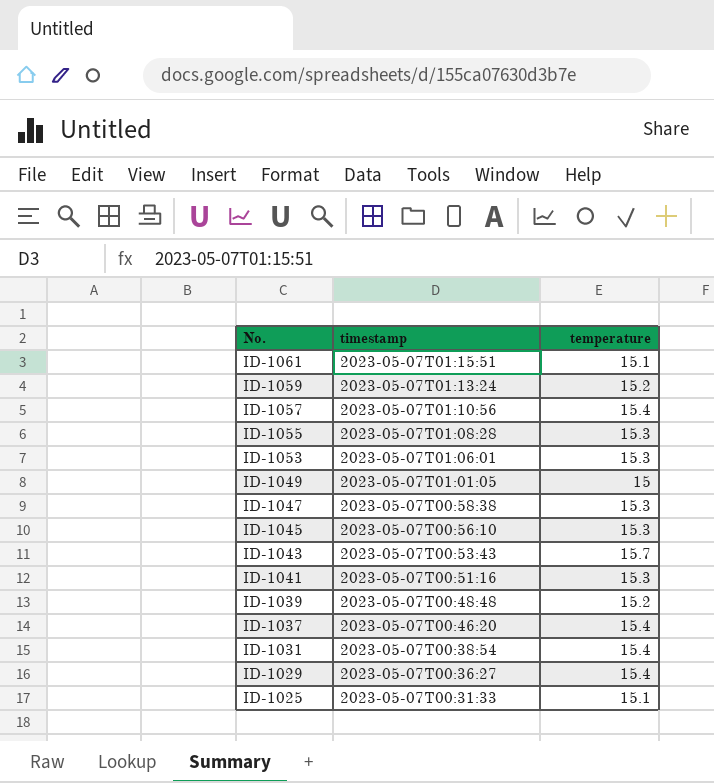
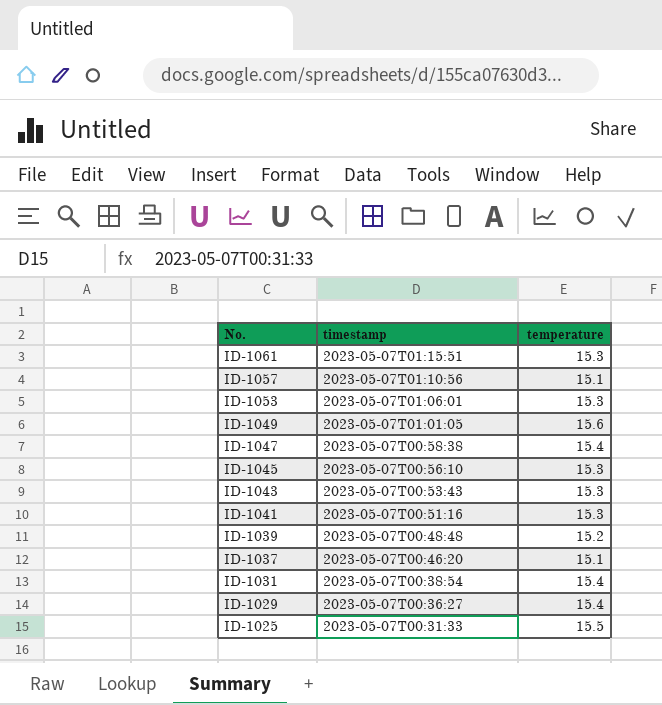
row ID-1059: 2023-05-07T01:13:24 | 15.2 -> none
row ID-1055: 2023-05-07T01:08:28 | 15.3 -> none
ID-1061 | temperature: 15.1 -> 15.3
ID-1057 | temperature: 15.4 -> 15.1
ID-1049 | temperature: 15 -> 15.6
ID-1047 | temperature: 15.3 -> 15.4
ID-1043 | temperature: 15.7 -> 15.3
ID-1037 | temperature: 15.4 -> 15.1
ID-1025 | temperature: 15.1 -> 15.5

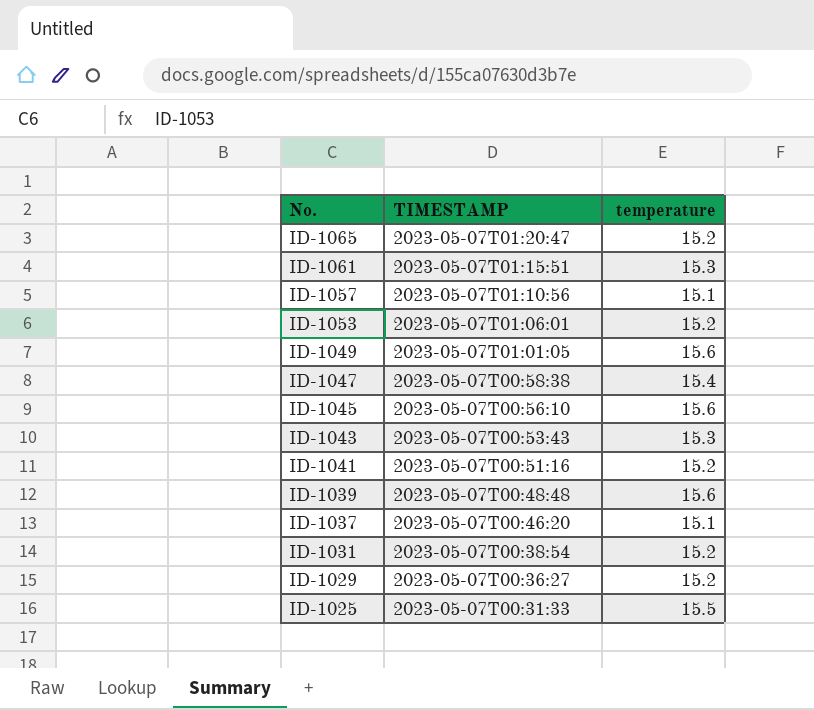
column name: timestamp -> TIMESTAMP
row ID-1065: none -> 2023-05-07T01:20:47 | 15.2
ID-1053 | temperature: 15.3 -> 15.2
ID-1045 | temperature: 15.3 -> 15.6
ID-1041 | temperature: 15.3 -> 15.2
ID-1039 | temperature: 15.2 -> 15.6
ID-1031 | temperature: 15.4 -> 15.2
ID-1029 | temperature: 15.4 -> 15.2

